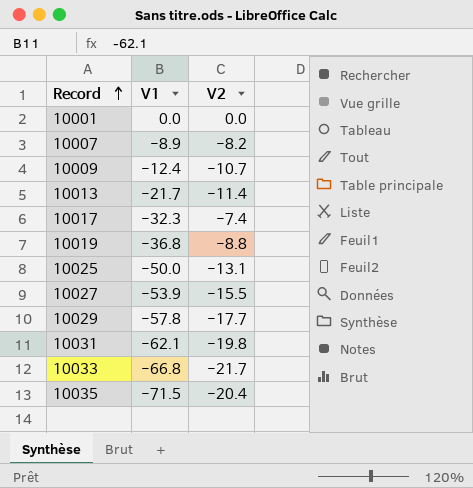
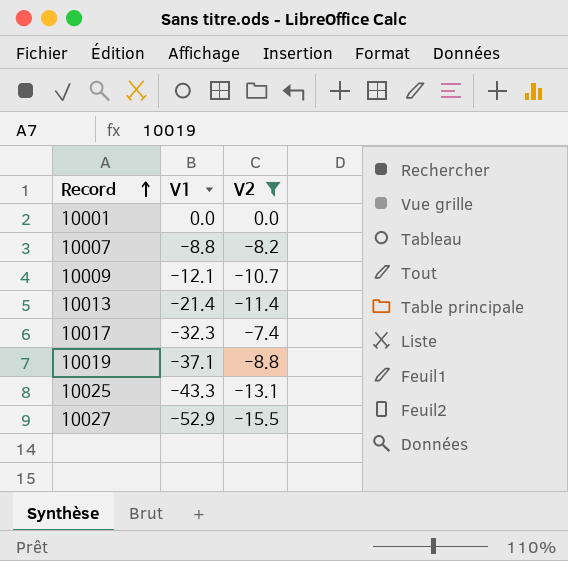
filter: none -> V2 >= -15.5
10007 | V1: -8.9 -> -8.8
10009 | V1: -12.4 -> -12.1
10013 | V1: -21.7 -> -21.4
10019 | V1: -36.8 -> -37.1
10025 | V1: -50.0 -> -43.3
10027 | V1: -53.9 -> -52.9

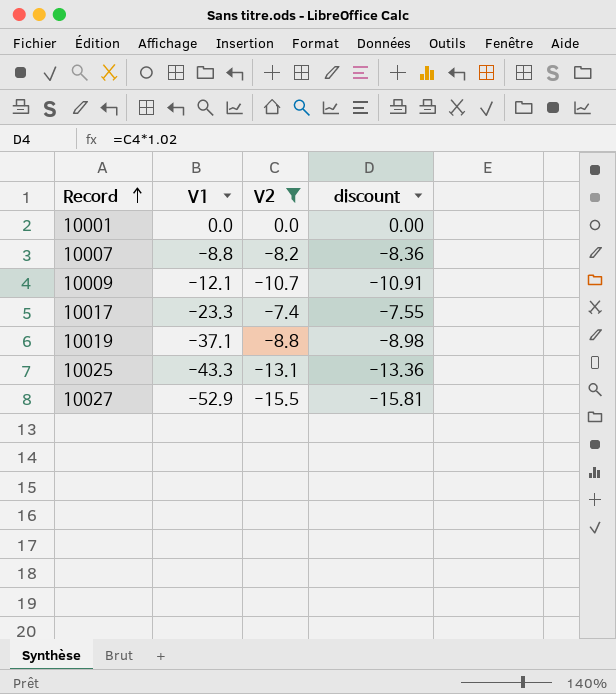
column discount | formula: none -> [V2] * 1.02
row 10013: -21.4 | -11.4 -> none
10017 | V1: -32.3 -> -23.3

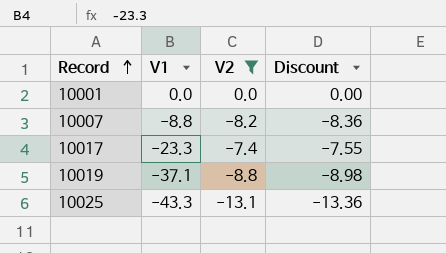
column name: discount -> Discount
row 10009: -12.1 | -10.7 | -10.91 -> none
row 10027: -52.9 | -15.5 | -15.81 -> none

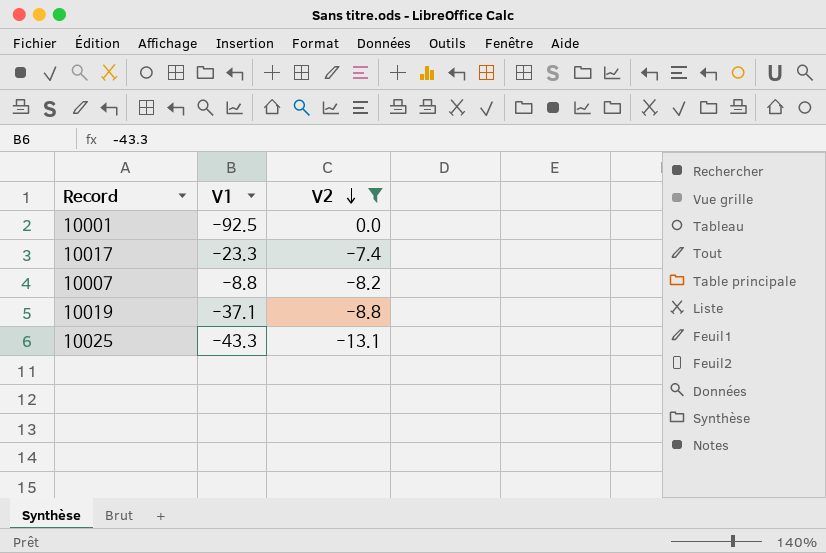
row order: Record ascending -> V2 descending
column Discount | formula: [V2] * 1.02 -> none
10001 | V1: 0.0 -> -92.5

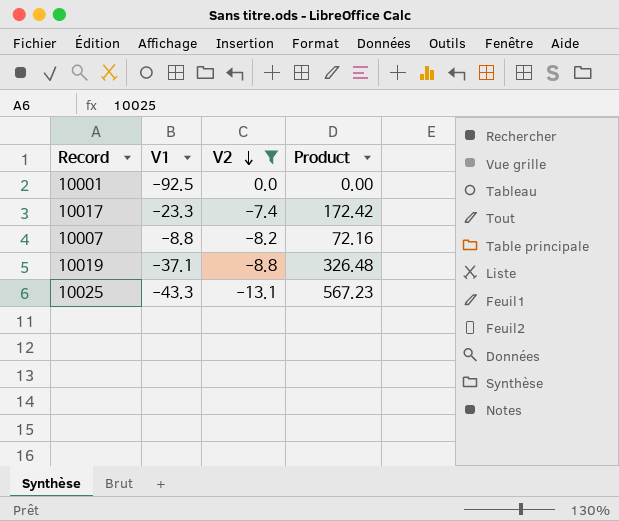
column Product | formula: none -> [V1] * [V2]

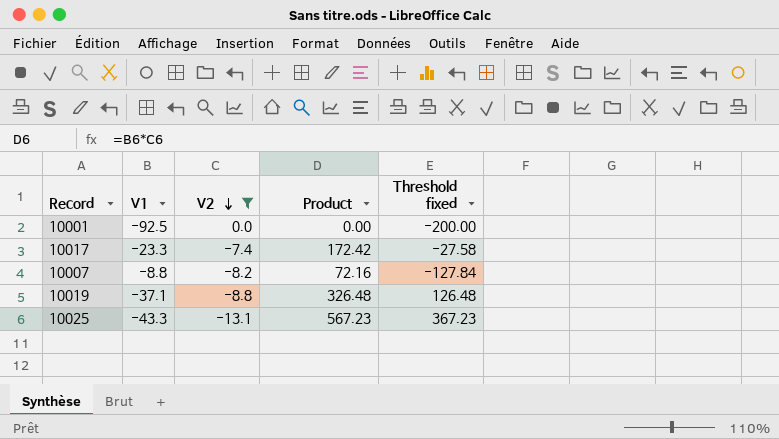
column Threshold fixed | formula: none -> [Product] - 200

